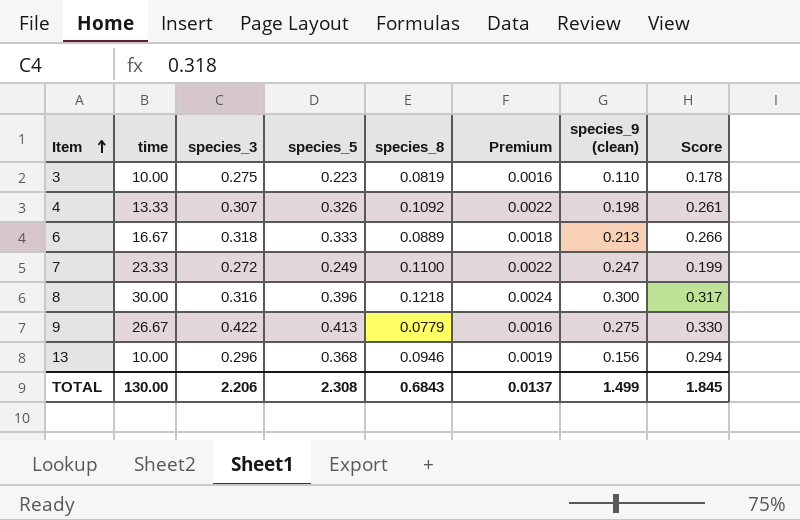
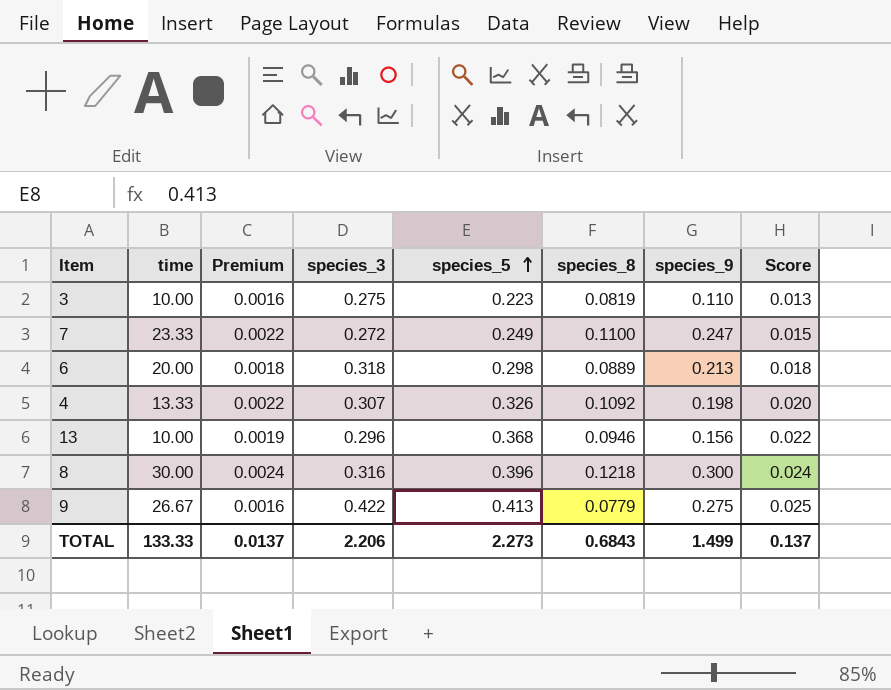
row order: Item ascending -> species_5 ascending
column Premium | position: 6 -> 3
column name: species_9 (clean) -> species_9
column Score | formula: [species_5] * 0.8 -> [species_5] * 0.06
6 | time: 16.67 -> 20.00
6 | species_5: 0.333 -> 0.298
TOTAL | time: 130.00 -> 133.33
TOTAL | species_5: 2.308 -> 2.273
TOTAL | Score: 1.845 -> 0.137

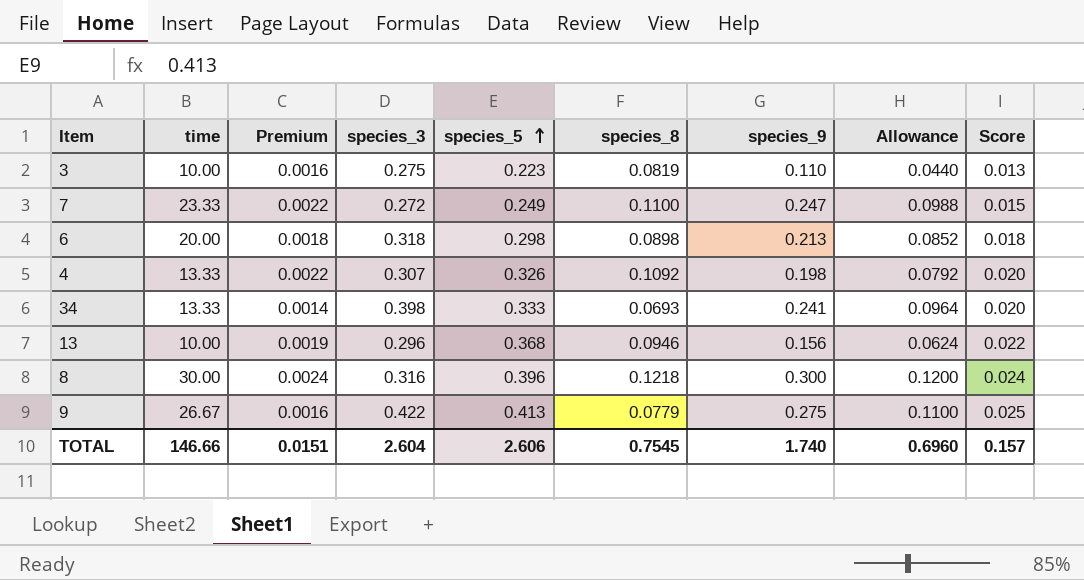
column Allowance | formula: none -> [species_9] * 0.4
6 | species_8: 0.0889 -> 0.0898
row 34: none -> 13.33 | 0.0014 | 0.398 | 0.333 | 0.0693 | 0.241 | 0.0964 | 0.020
TOTAL | time: 133.33 -> 146.66
TOTAL | Premium: 0.0137 -> 0.0151
TOTAL | species_3: 2.206 -> 2.604
TOTAL | species_5: 2.273 -> 2.606
TOTAL | species_8: 0.6843 -> 0.7545
TOTAL | species_9: 1.499 -> 1.740
TOTAL | Score: 0.137 -> 0.157

